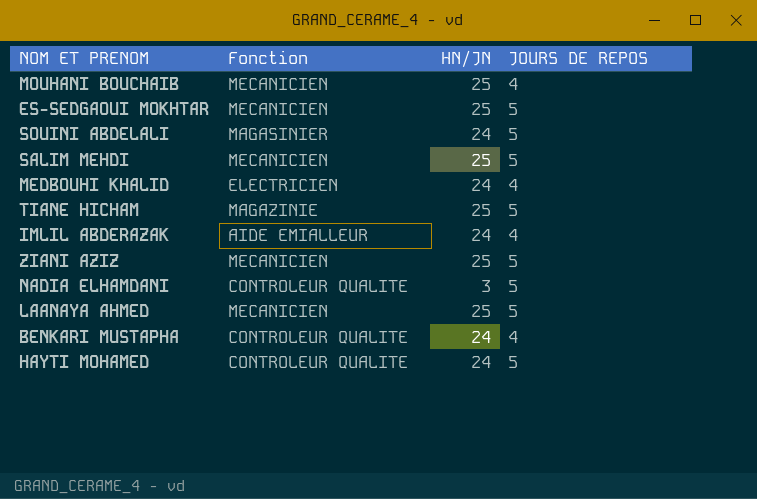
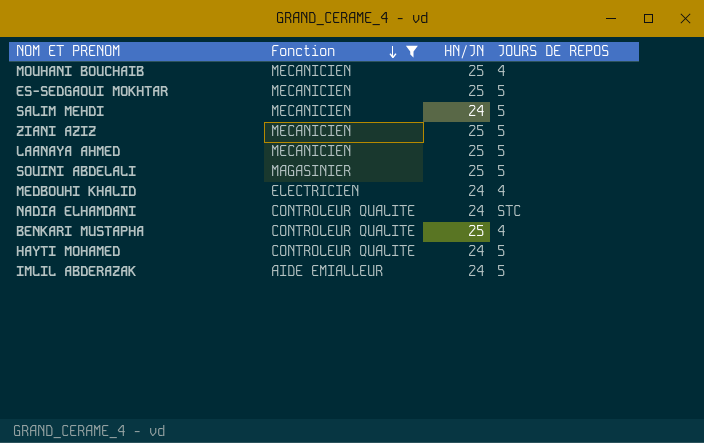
filter: none -> Fonction != MAGAZINIE
row order: none -> Fonction descending
SALIM MEHDI | HN/JN: 25 -> 24
SOUINI ABDELALI | HN/JN: 24 -> 25
NADIA ELHAMDANI | HN/JN: 3 -> 24
NADIA ELHAMDANI | JOURS DE REPOS: 5 -> STC
BENKARI MUSTAPHA | HN/JN: 24 -> 25
IMLIL ABDERAZAK | JOURS DE REPOS: 4 -> 5

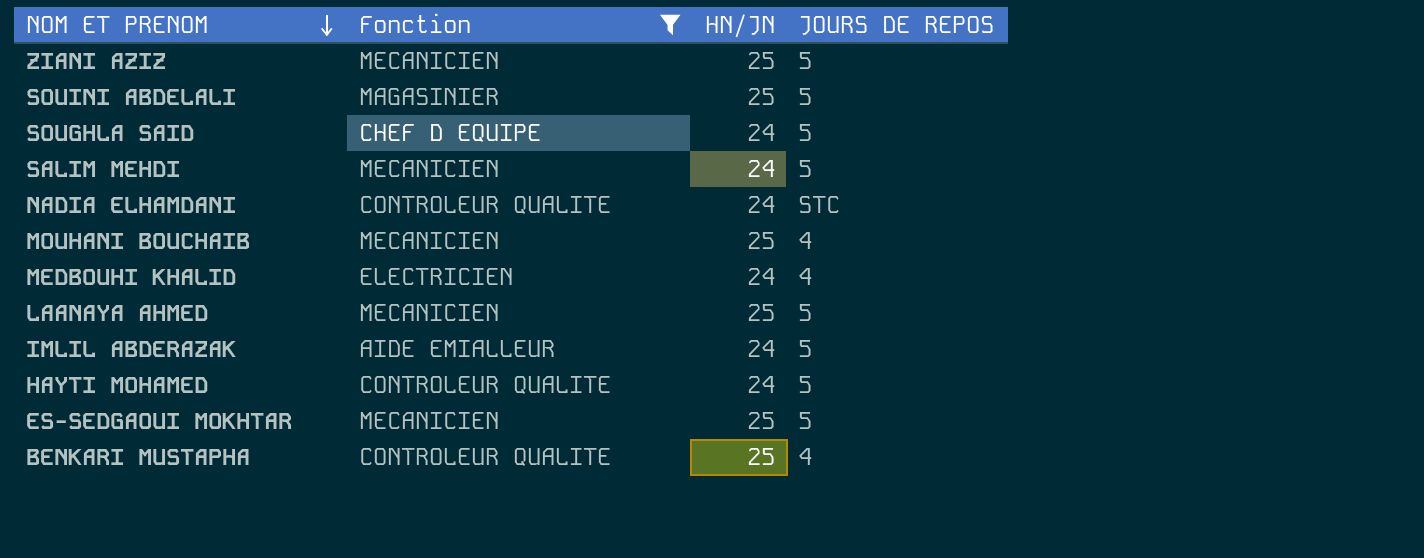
row order: Fonction descending -> NOM ET PRENOM descending
row SOUGHLA SAID: none -> CHEF D EQUIPE | 24 | 5

